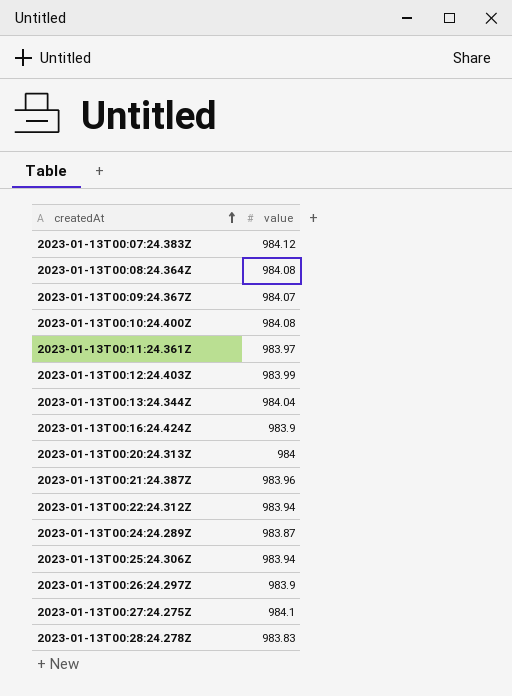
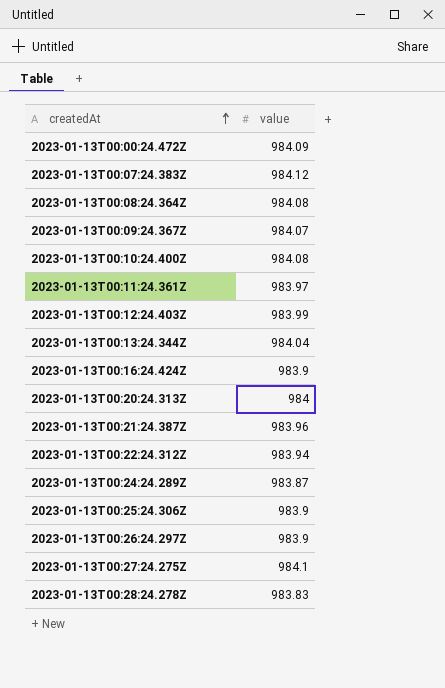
row 2023-01-13T00:00:24.472Z: none -> 984.09
2023-01-13T00:25:24.306Z | value: 983.94 -> 983.9

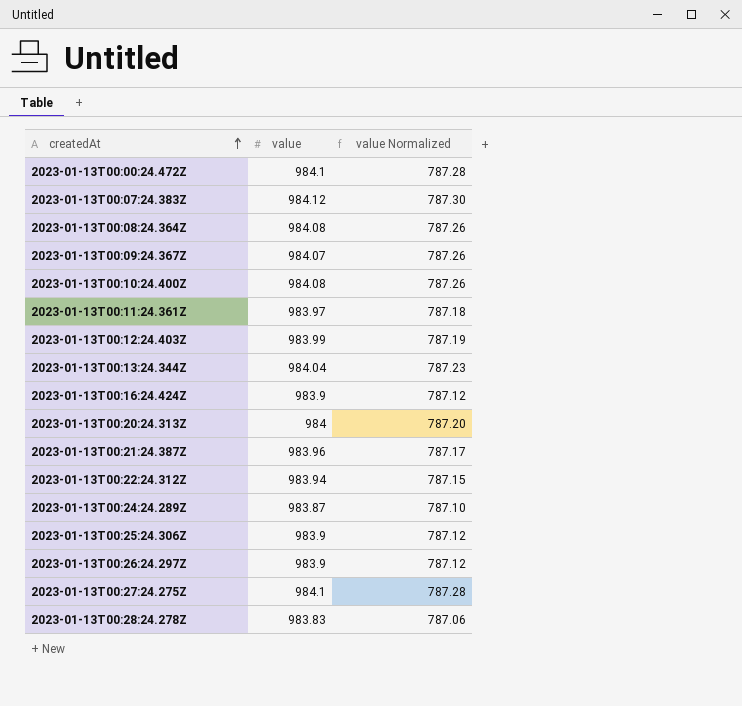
column value Normalized | formula: none -> [value] * 0.8
2023-01-13T00:00:24.472Z | value: 984.09 -> 984.1

